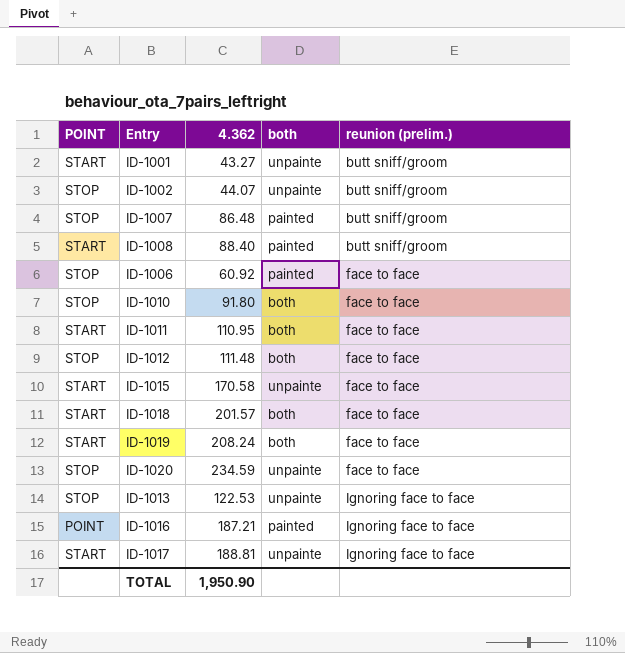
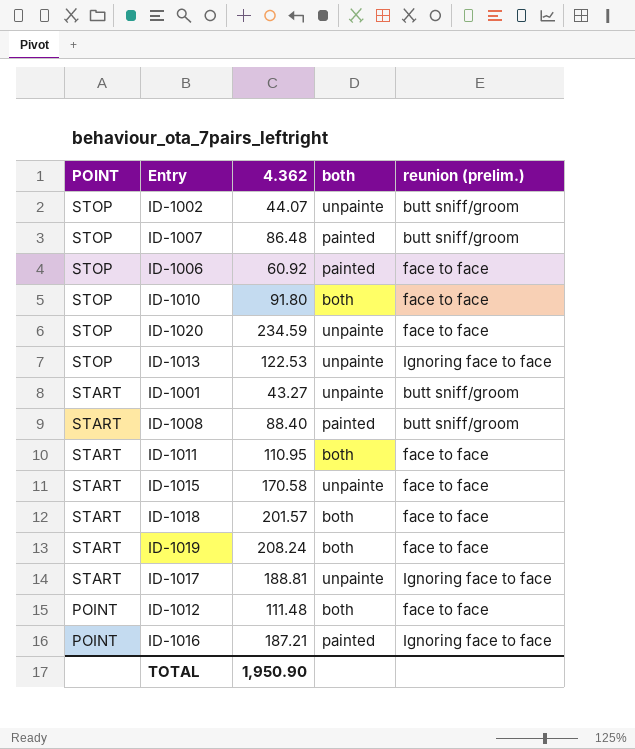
row order: reunion (prelim.) ascending -> POINT descending
ID-1012 | POINT: STOP -> POINT

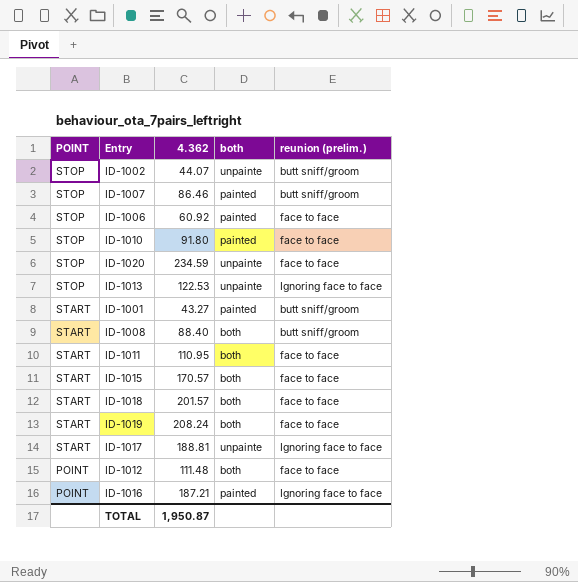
ID-1007 | 4.362: 86.48 -> 86.46
ID-1010 | both: both -> painted
ID-1001 | both: unpainte -> painted
ID-1008 | both: painted -> both
ID-1015 | 4.362: 170.58 -> 170.57
ID-1015 | both: unpainte -> both
TOTAL | 4.362: 1,950.90 -> 1,950.87

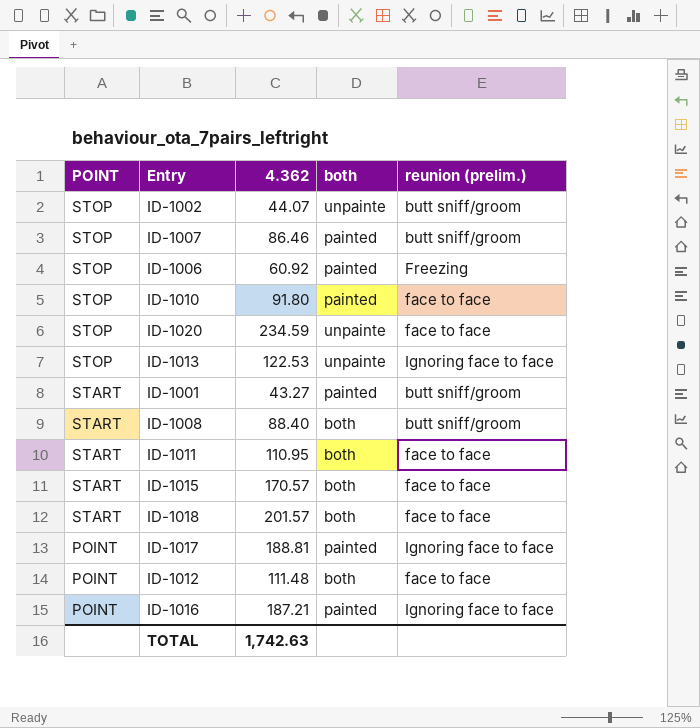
row ID-1019: START | 208.24 | both | face to face -> none
ID-1006 | reunion (prelim.): face to face -> Freezing
ID-1017 | POINT: START -> POINT
ID-1017 | both: unpainte -> painted
TOTAL | 4.362: 1,950.87 -> 1,742.63

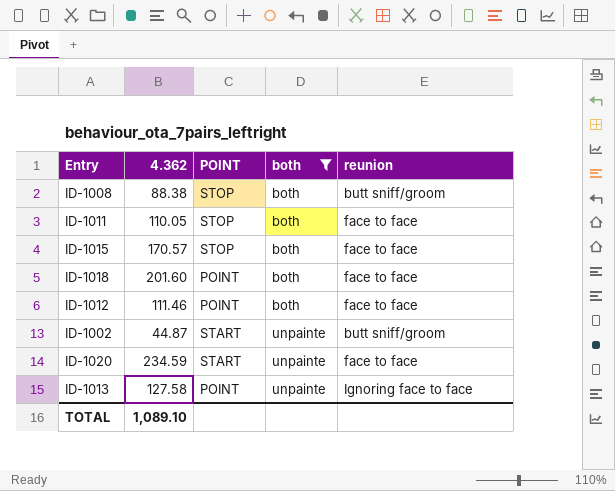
filter: none -> both != painted
row order: POINT descending -> both ascending
column POINT | position: 1 -> 3
column name: reunion (prelim.) -> reunion
ID-1008 | 4.362: 88.40 -> 88.38
ID-1008 | POINT: START -> STOP
ID-1011 | 4.362: 110.95 -> 110.05
ID-1011 | POINT: START -> STOP
ID-1015 | POINT: START -> STOP
ID-1018 | 4.362: 201.57 -> 201.60
ID-1018 | POINT: START -> POINT
ID-1012 | 4.362: 111.48 -> 111.46
ID-1002 | 4.362: 44.07 -> 44.87
ID-1002 | POINT: STOP -> START
ID-1020 | POINT: STOP -> START
ID-1013 | 4.362: 122.53 -> 127.58
ID-1013 | POINT: STOP -> POINT
TOTAL | 4.362: 1,742.63 -> 1,089.10

